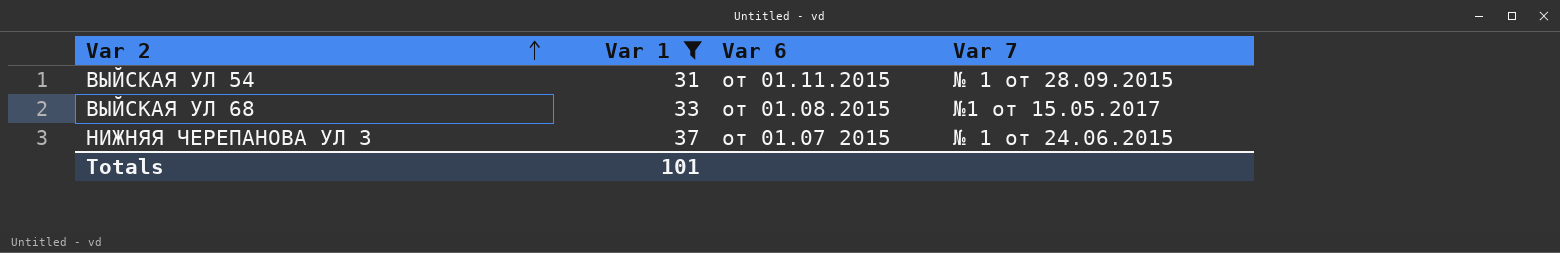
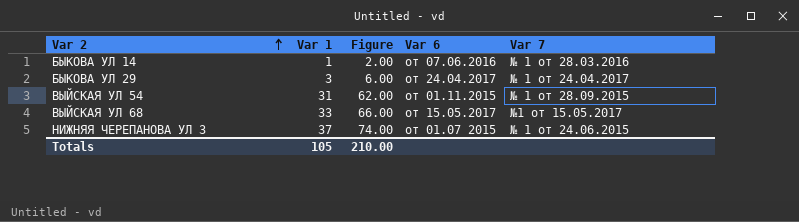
filter: Var 1 >= 31 -> none
column Figure | formula: none -> [Var 1] * 2
ВЫЙСКАЯ УЛ 68 | Var 6: от 01.08.2015 -> от 15.05.2017
Totals | Var 1: 101 -> 105

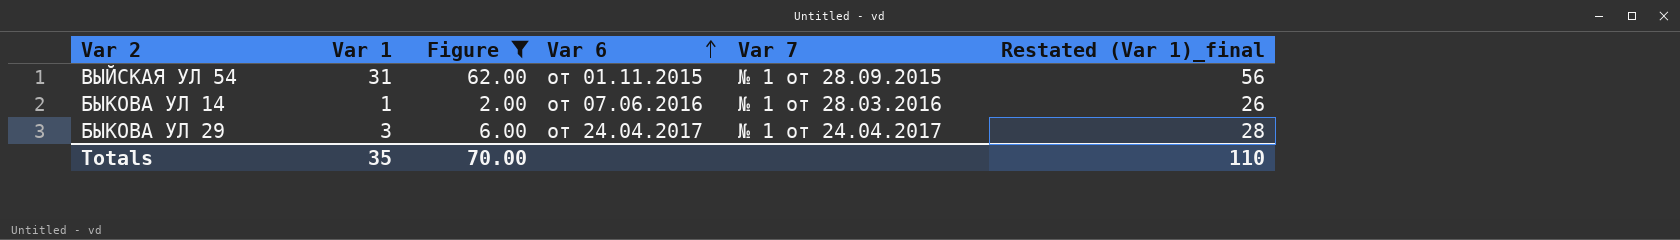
filter: none -> Figure <= 62.00
row order: Var 2 ascending -> Var 6 ascending
column Restated (Var 1)_final | formula: none -> [Var 1] + 25
Totals | Var 1: 105 -> 35
Totals | Figure: 210.00 -> 70.00

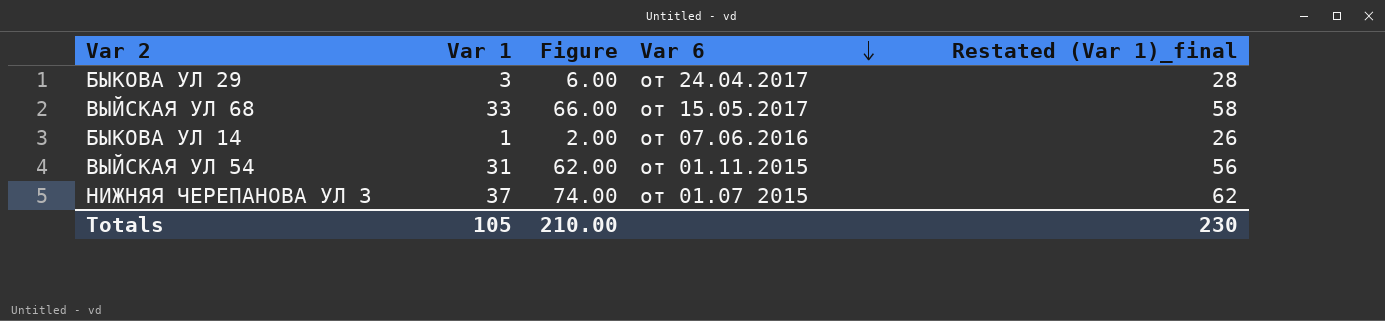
filter: Figure <= 62.00 -> none
row order: Var 6 ascending -> Var 6 descending
column Var 7 | position: 5 -> none
Totals | Var 1: 35 -> 105
Totals | Figure: 70.00 -> 210.00
Totals | Restated (Var 1)_final: 110 -> 230

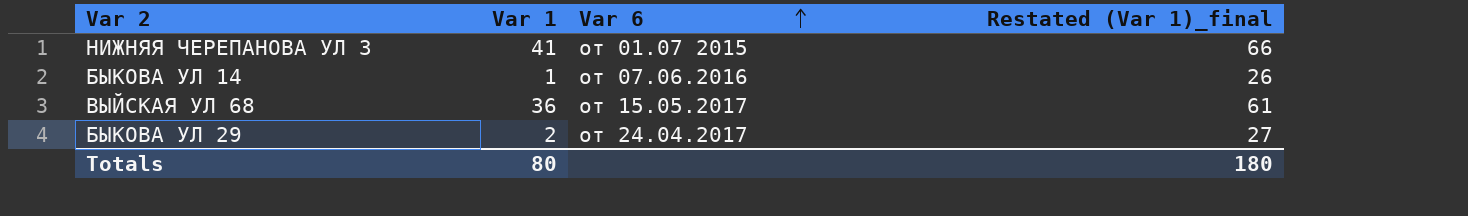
row order: Var 6 descending -> Var 6 ascending
column Figure | formula: [Var 1] * 2 -> none
row ВЫЙСКАЯ УЛ 54: 31 | 62.00 | от 01.11.2015 | 56 -> none
НИЖНЯЯ ЧЕРЕПАНОВА УЛ 3 | Var 1: 37 -> 41
НИЖНЯЯ ЧЕРЕПАНОВА УЛ 3 | Restated (Var 1)_final: 62 -> 66
ВЫЙСКАЯ УЛ 68 | Var 1: 33 -> 36
ВЫЙСКАЯ УЛ 68 | Restated (Var 1)_final: 58 -> 61
БЫКОВА УЛ 29 | Var 1: 3 -> 2
БЫКОВА УЛ 29 | Restated (Var 1)_final: 28 -> 27
Totals | Var 1: 105 -> 80
Totals | Restated (Var 1)_final: 230 -> 180

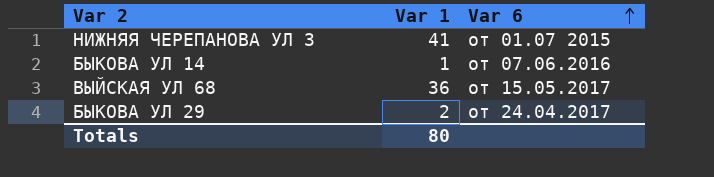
column Restated (Var 1)_final | formula: [Var 1] + 25 -> none

